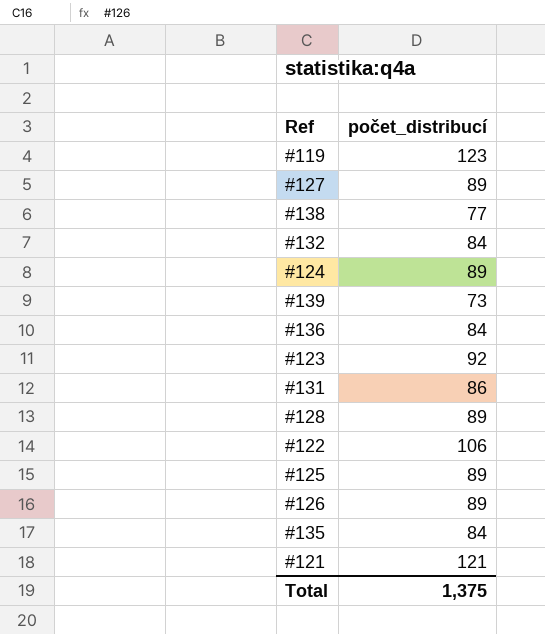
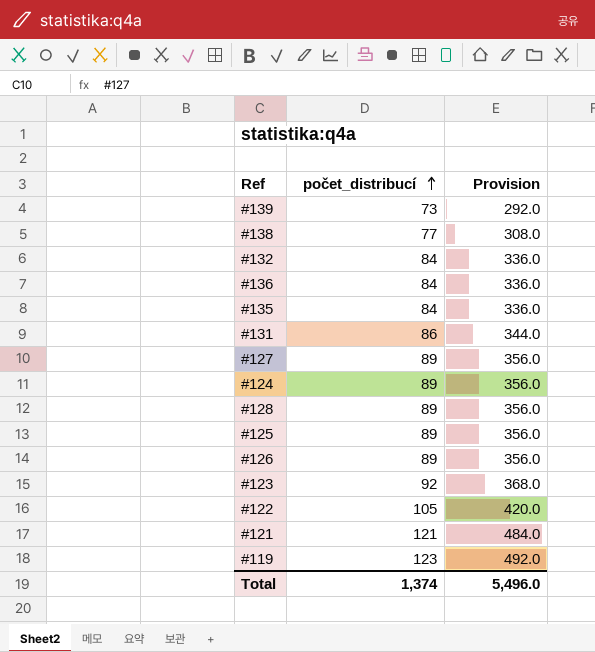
row order: none -> počet_distribucí ascending
column Provision | formula: none -> [počet_distribucí] * 4
#122 | počet_distribucí: 106 -> 105
Total | počet_distribucí: 1,375 -> 1,374

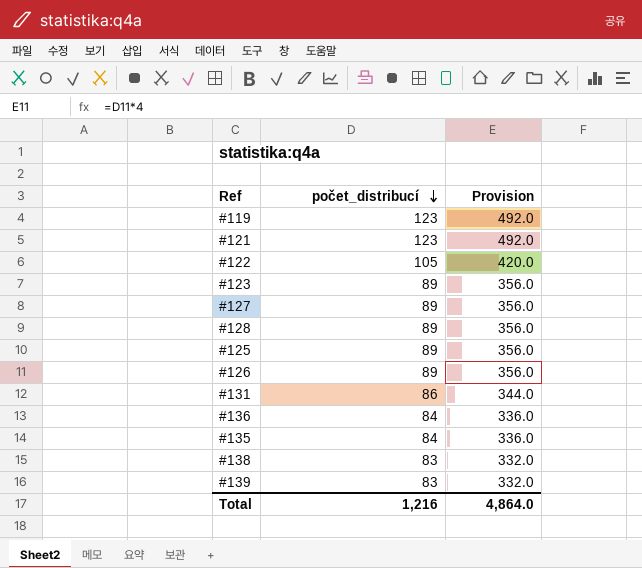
row order: počet_distribucí ascending -> počet_distribucí descending
row #132: 84 | 336.0 -> none
row #124: 89 | 356.0 -> none
#121 | počet_distribucí: 121 -> 123
#121 | Provision: 484.0 -> 492.0
#123 | počet_distribucí: 92 -> 89
#123 | Provision: 368.0 -> 356.0
#138 | počet_distribucí: 77 -> 83
#138 | Provision: 308.0 -> 332.0
#139 | počet_distribucí: 73 -> 83
#139 | Provision: 292.0 -> 332.0
Total | počet_distribucí: 1,374 -> 1,216
Total | Provision: 5,496.0 -> 4,864.0

